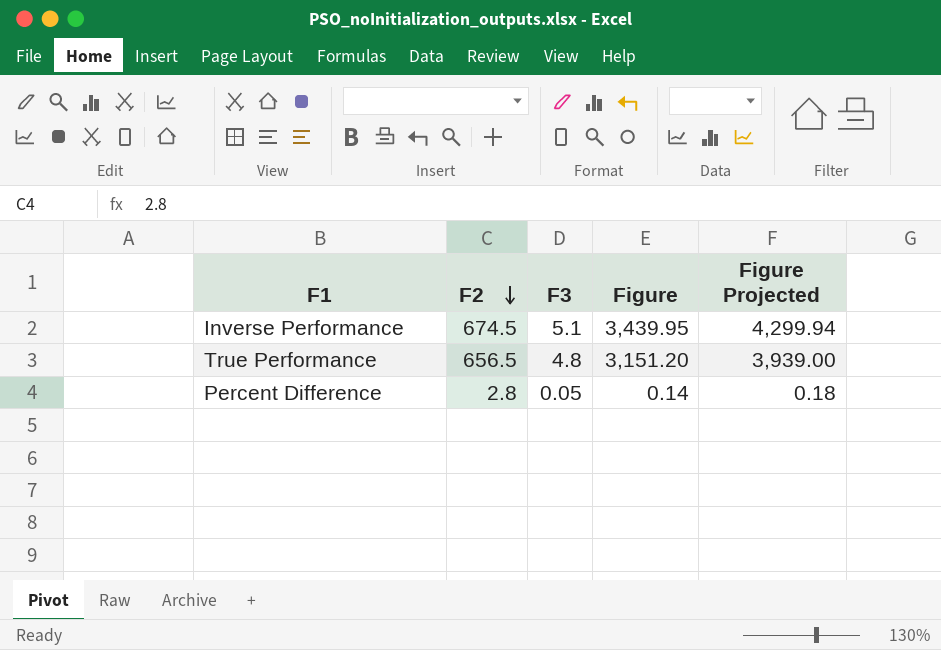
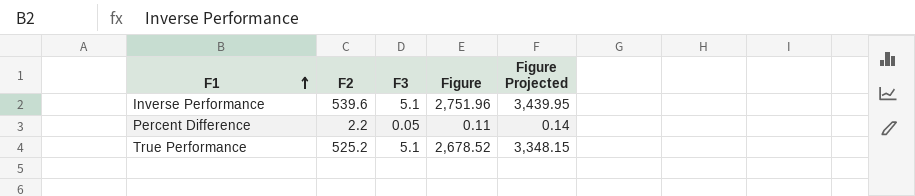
row order: F2 descending -> F1 ascending
Inverse Performance | F2: 674.5 -> 539.6
Inverse Performance | Figure: 3,439.95 -> 2,751.96
Inverse Performance | Figure Projected: 4,299.94 -> 3,439.95
Percent Difference | F2: 2.8 -> 2.2
Percent Difference | Figure: 0.14 -> 0.11
Percent Difference | Figure Projected: 0.18 -> 0.14
True Performance | F2: 656.5 -> 525.2
True Performance | F3: 4.8 -> 5.1
True Performance | Figure: 3,151.20 -> 2,678.52
True Performance | Figure Projected: 3,939.00 -> 3,348.15

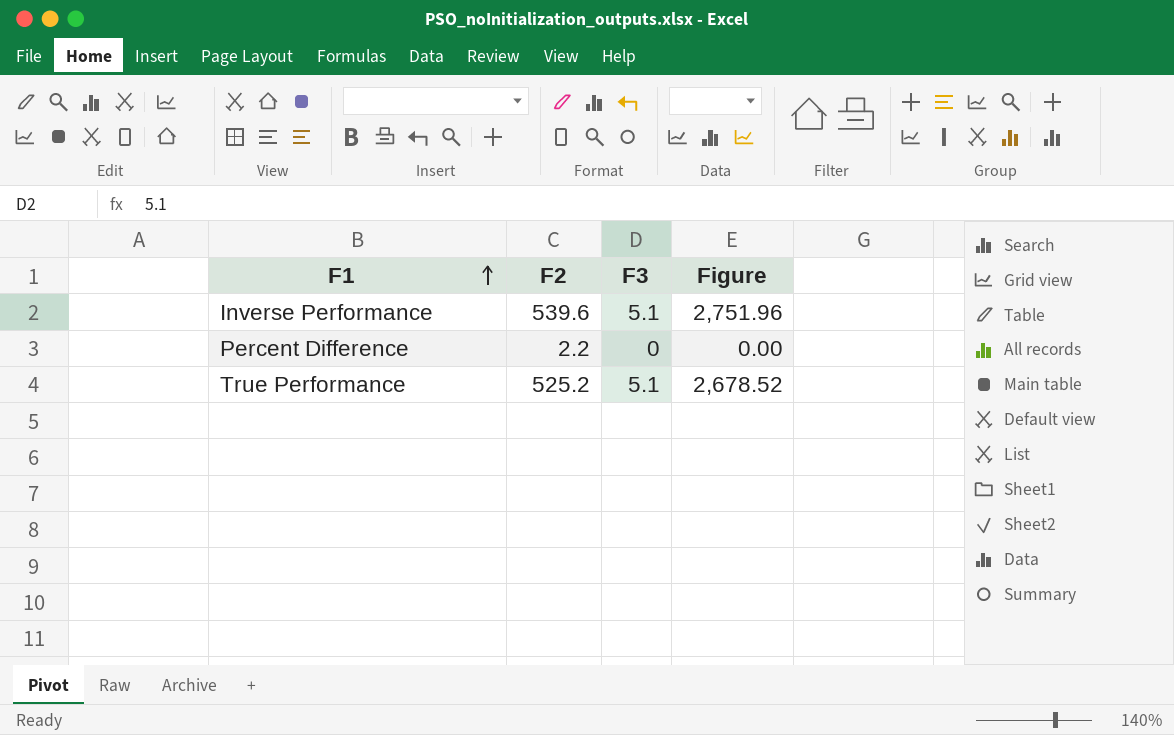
column Figure Projected | formula: [Figure] * 1.25 -> none
Percent Difference | F3: 0.05 -> 0
Percent Difference | Figure: 0.11 -> 0.00

